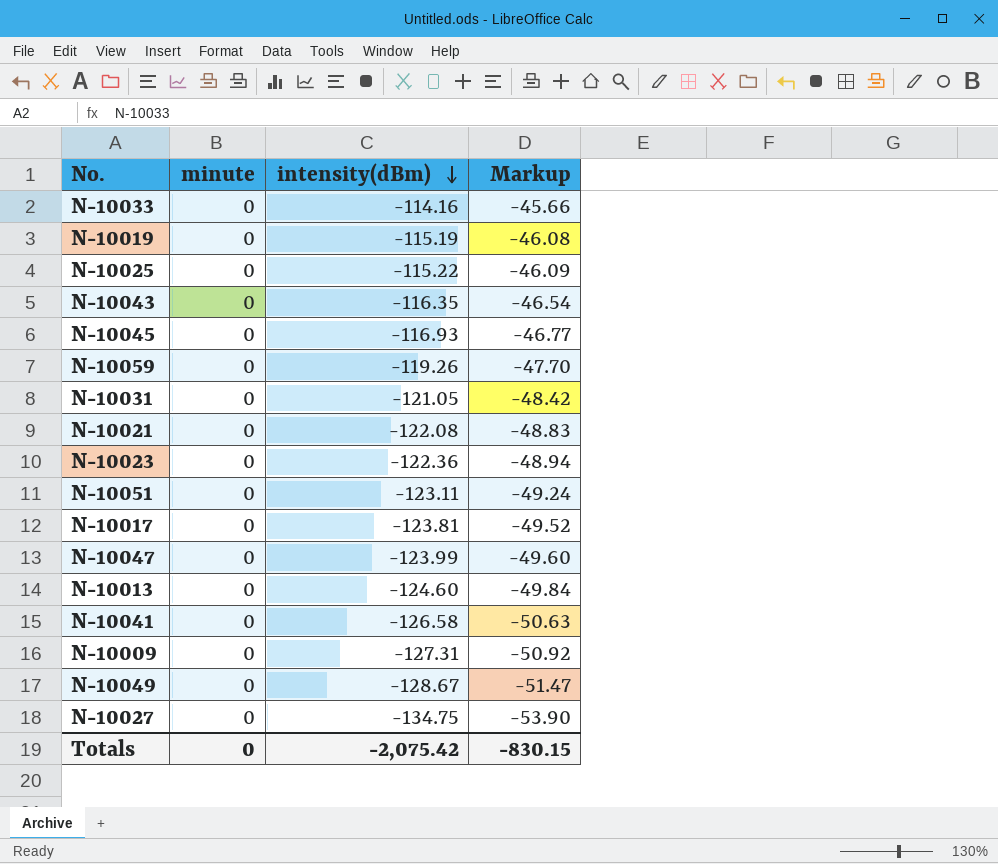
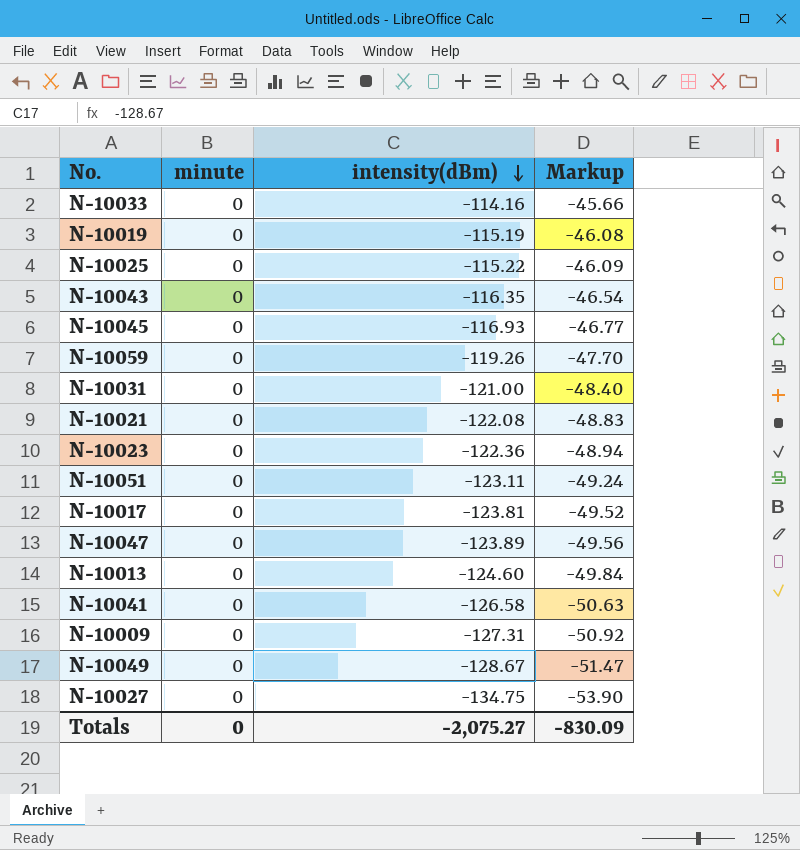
N-10031 | intensity(dBm): -121.05 -> -121.00
N-10031 | Markup: -48.42 -> -48.40
N-10047 | intensity(dBm): -123.99 -> -123.89
N-10047 | Markup: -49.60 -> -49.56
Totals | intensity(dBm): -2,075.42 -> -2,075.27
Totals | Markup: -830.15 -> -830.09

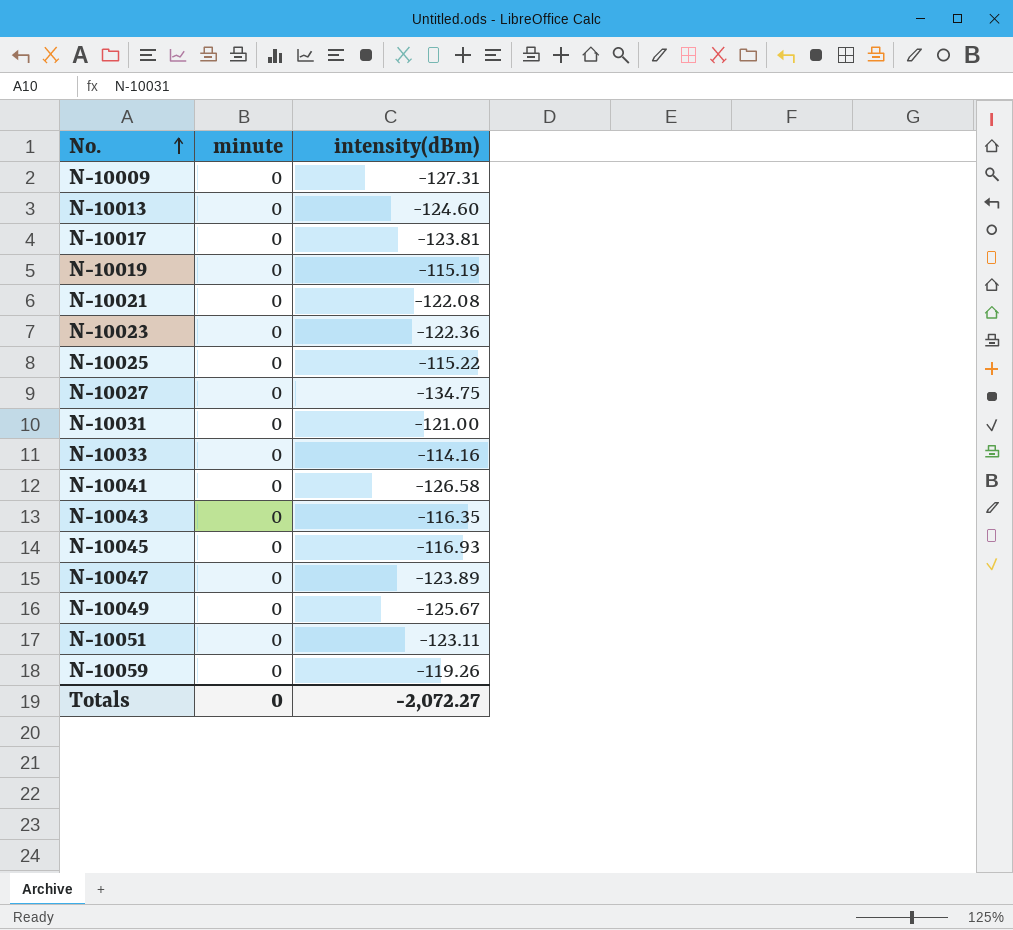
row order: intensity(dBm) descending -> No. ascending
column Markup | formula: [intensity(dBm)] * 0.4 -> none
N-10049 | intensity(dBm): -128.67 -> -125.67
Totals | intensity(dBm): -2,075.27 -> -2,072.27

